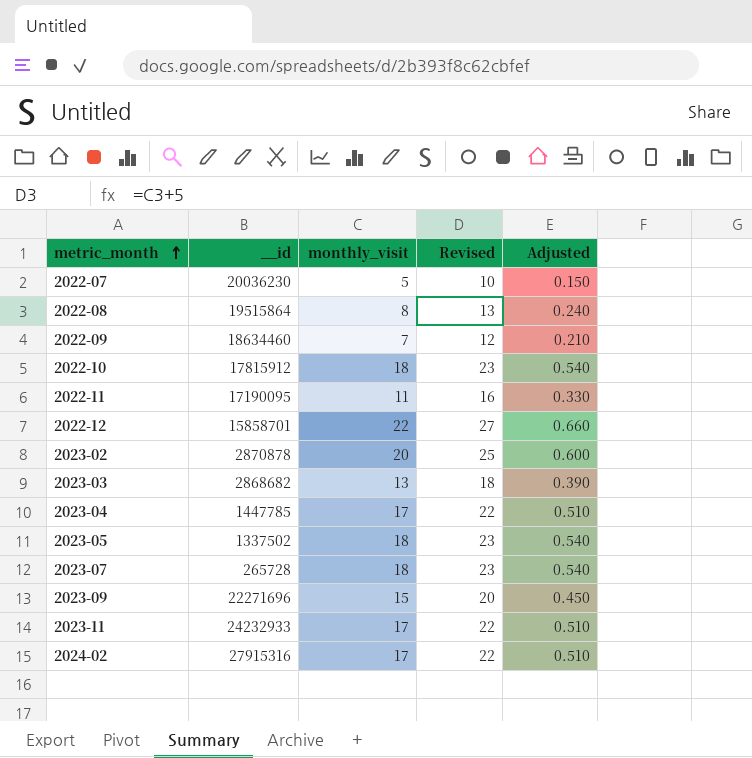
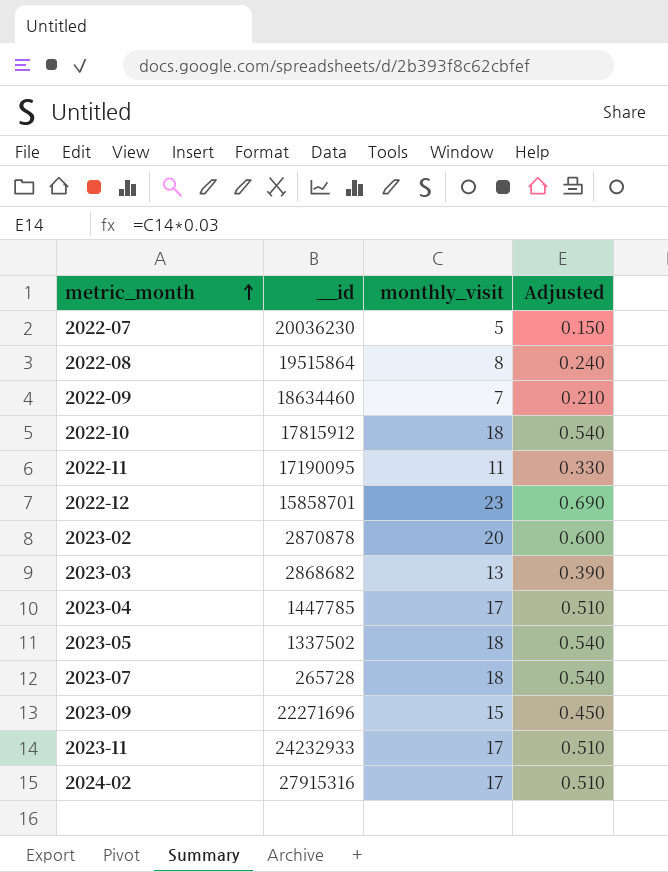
column Revised | formula: [monthly_visit] + 5 -> none
2022-12 | monthly_visit: 22 -> 23
2022-12 | Adjusted: 0.660 -> 0.690

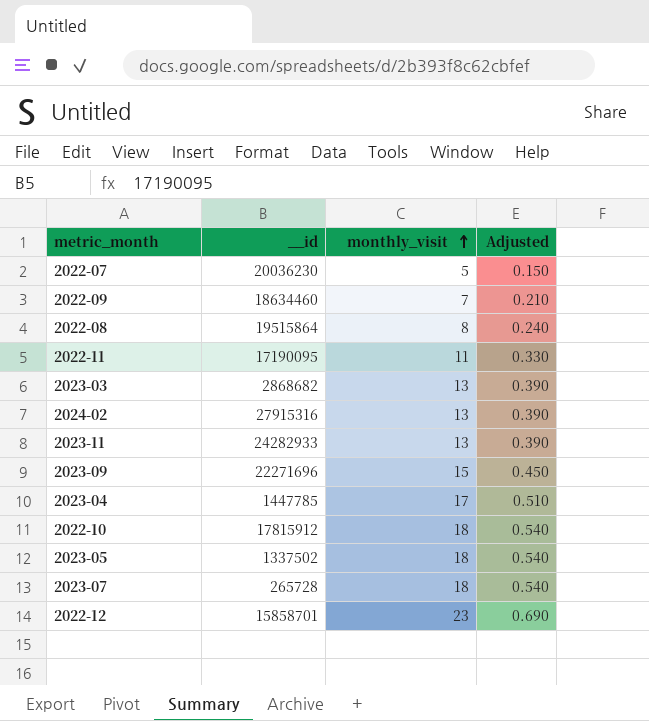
row order: metric_month ascending -> monthly_visit ascending
row 2023-02: 2870878 | 20 | 0.600 -> none
2024-02 | monthly_visit: 17 -> 13
2024-02 | Adjusted: 0.510 -> 0.390
2023-11 | __id: 24232933 -> 24282933
2023-11 | monthly_visit: 17 -> 13
2023-11 | Adjusted: 0.510 -> 0.390

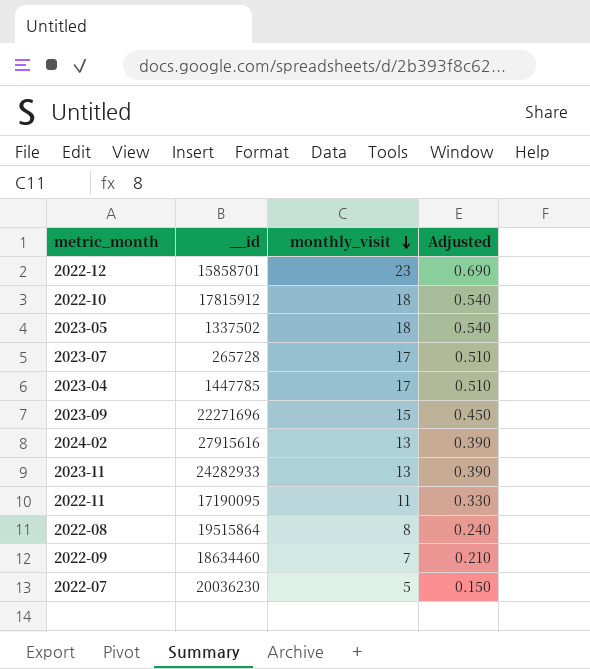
row order: monthly_visit ascending -> monthly_visit descending
row 2023-03: 2868682 | 13 | 0.390 -> none
2023-07 | monthly_visit: 18 -> 17
2023-07 | Adjusted: 0.540 -> 0.510
2024-02 | __id: 27915316 -> 27915616

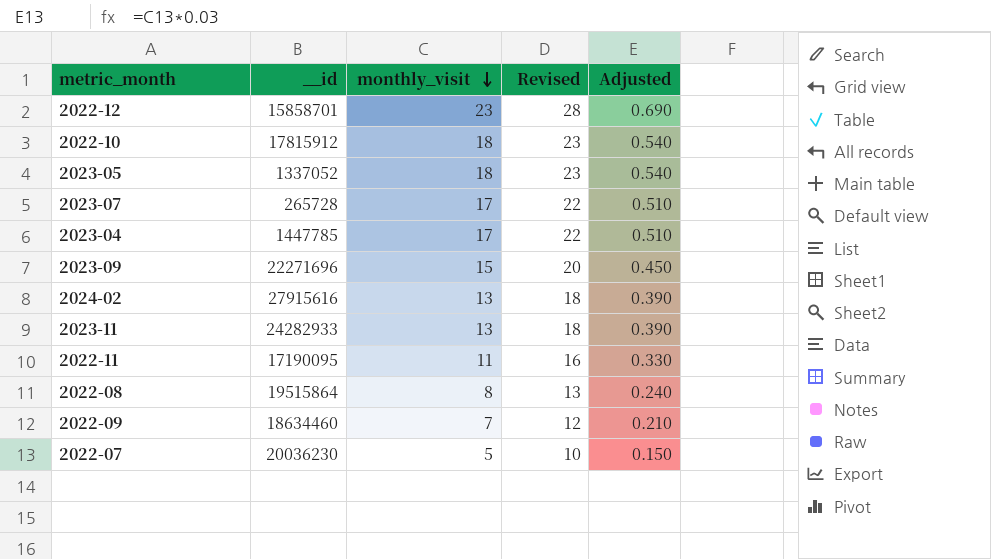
column Revised | formula: none -> [monthly_visit] + 5
2023-05 | __id: 1337502 -> 1337052

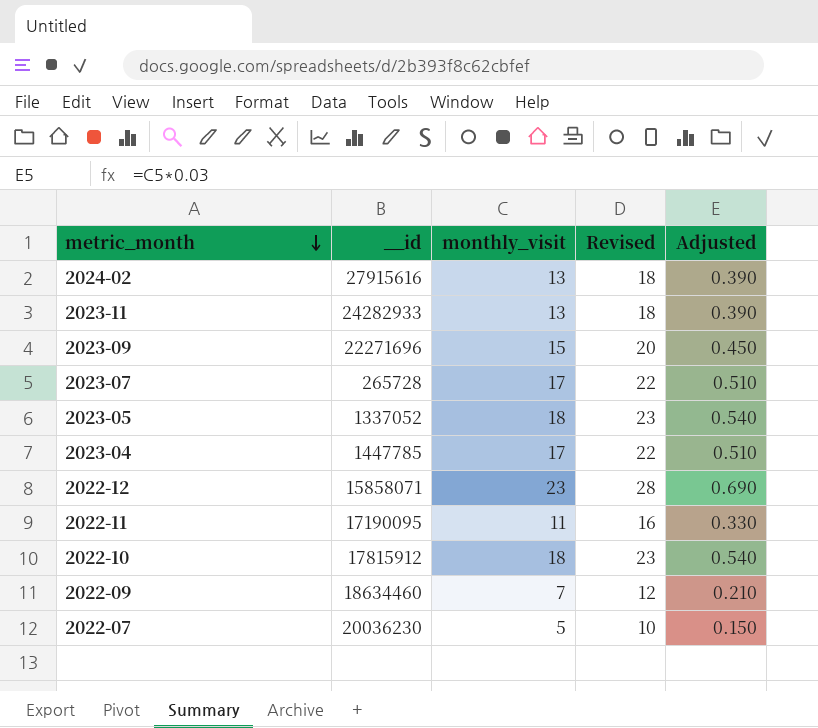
row order: monthly_visit descending -> metric_month descending
row 2022-08: 19515864 | 8 | 13 | 0.240 -> none
2022-12 | __id: 15858701 -> 15858071

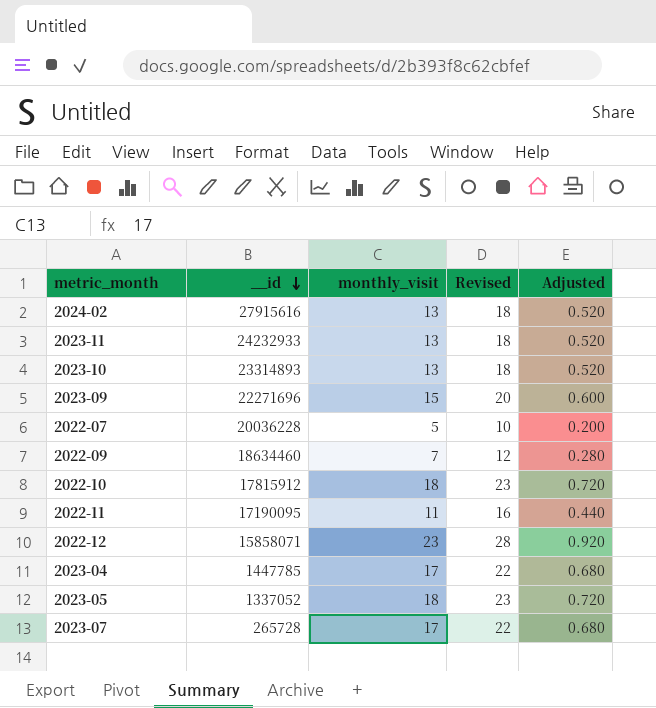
row order: metric_month descending -> __id descending
column Adjusted | formula: [monthly_visit] * 0.03 -> [monthly_visit] * 0.04
2023-11 | __id: 24282933 -> 24232933
row 2023-10: none -> 23314893 | 13 | 18 | 0.520
2022-07 | __id: 20036230 -> 20036228

